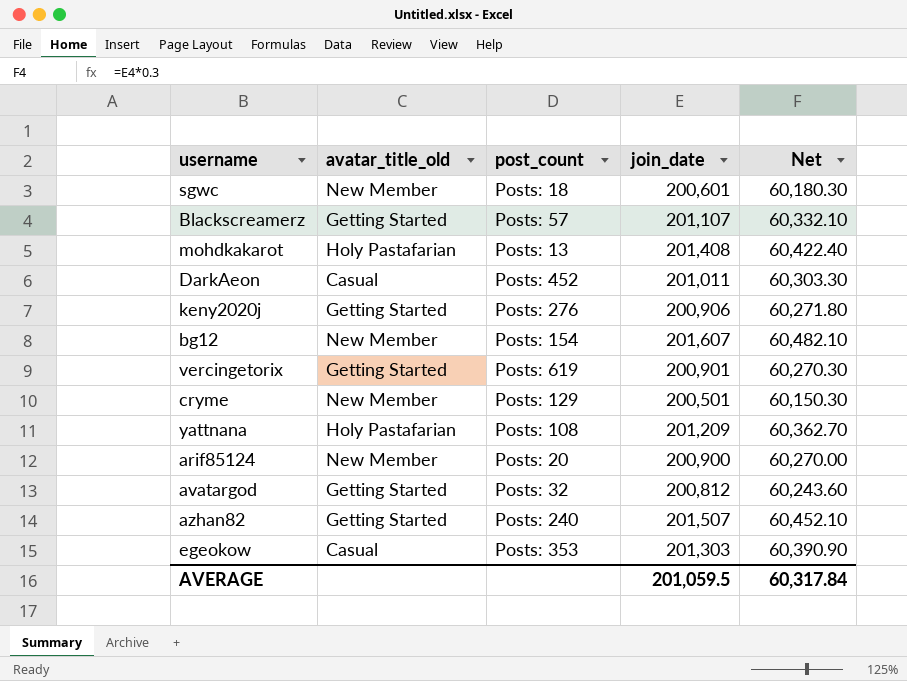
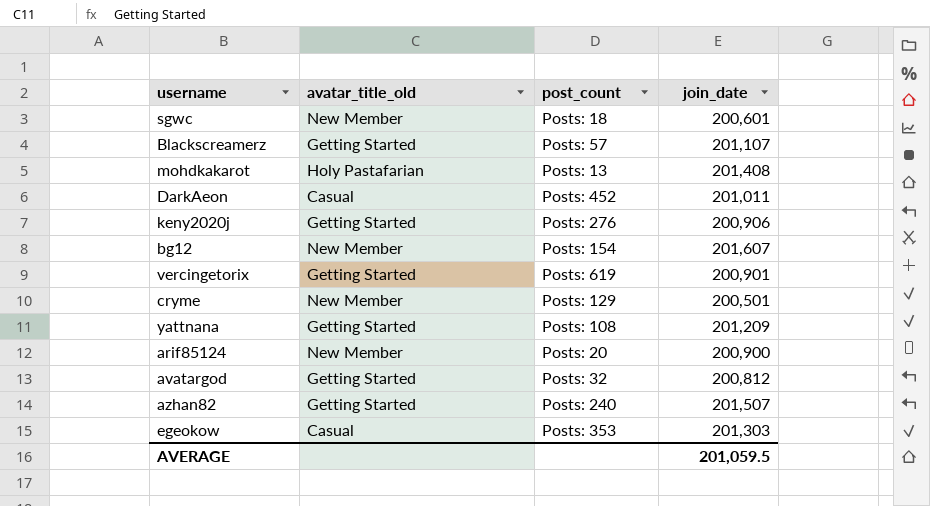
column Net | formula: [join_date] * 0.3 -> none
yattnana | avatar_title_old: Holy Pastafarian -> Getting Started

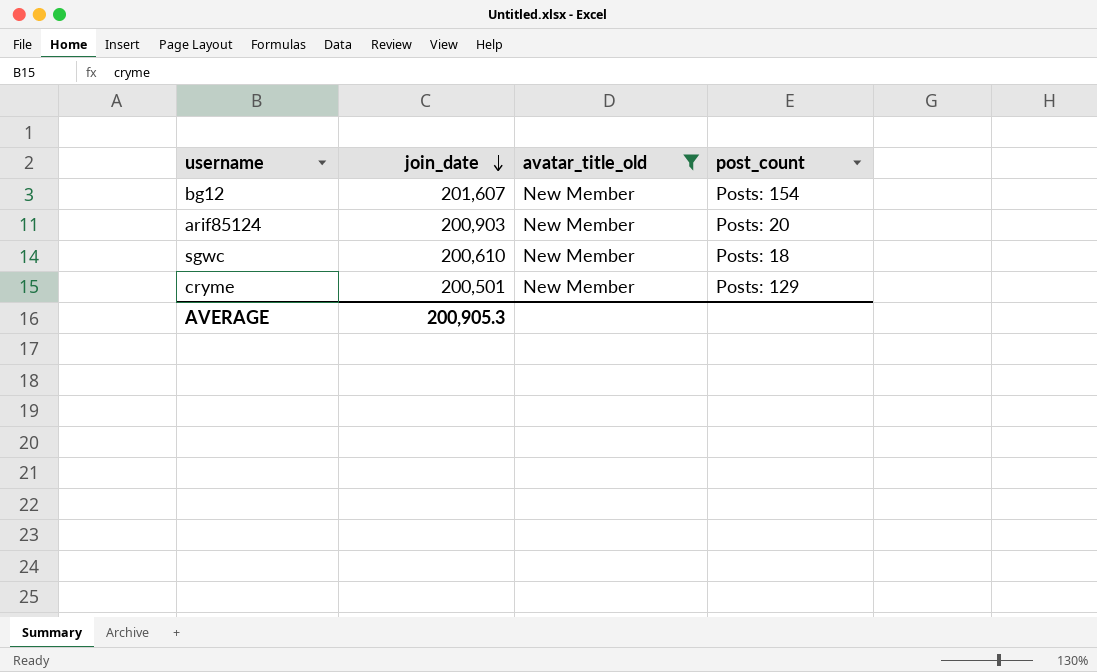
filter: none -> avatar_title_old = New Member
row order: none -> join_date descending
column join_date | position: 4 -> 2
arif85124 | join_date: 200,900 -> 200,903
sgwc | join_date: 200,601 -> 200,610
AVERAGE | join_date: 201,059.5 -> 200,905.3

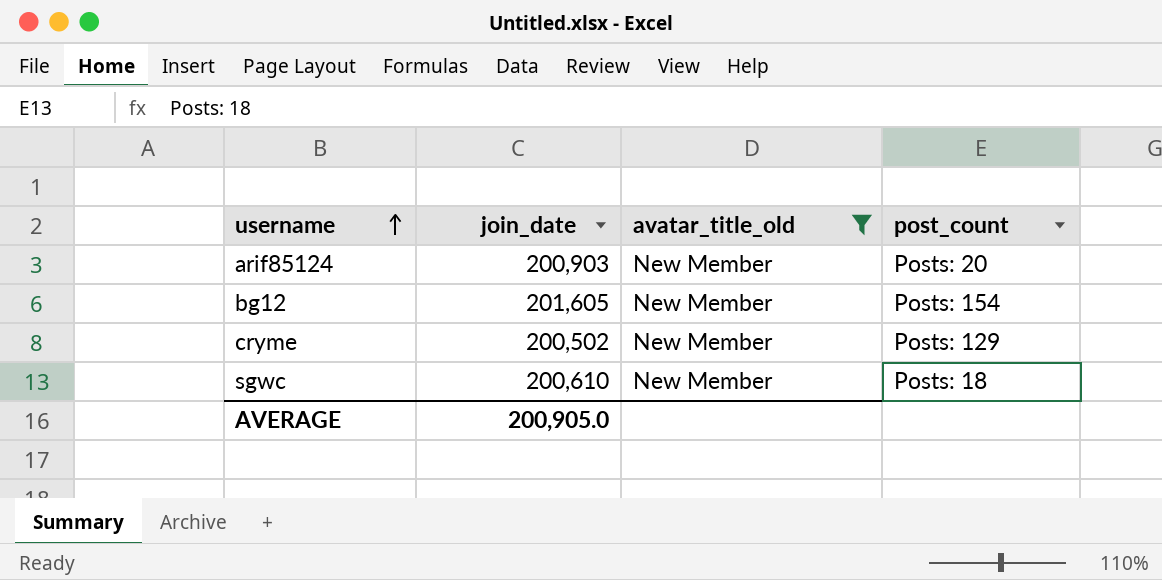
row order: join_date descending -> username ascending
bg12 | join_date: 201,607 -> 201,605
cryme | join_date: 200,501 -> 200,502
AVERAGE | join_date: 200,905.3 -> 200,905.0

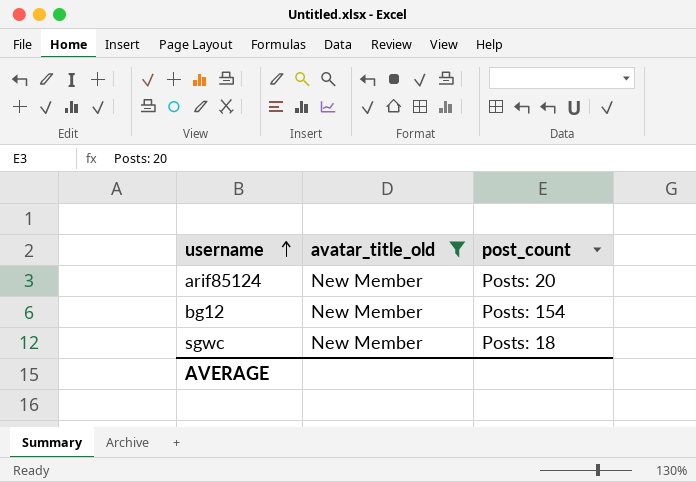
column join_date | position: 2 -> none
row cryme: 200,502 | New Member | Posts: 129 -> none

